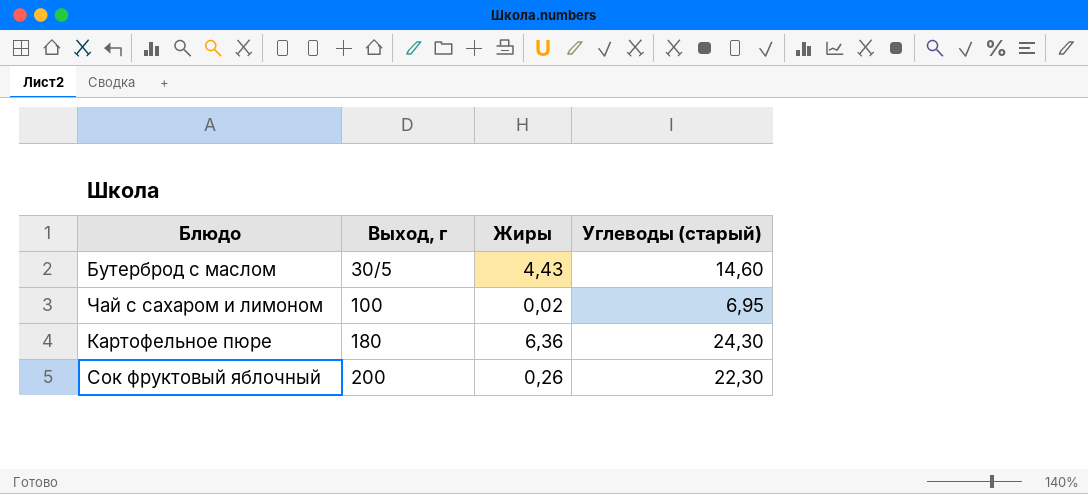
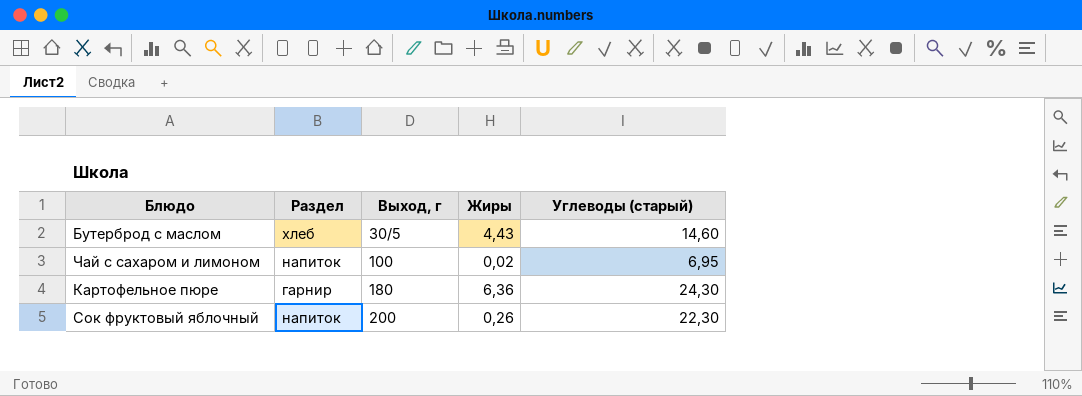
column Раздел | position: none -> 2

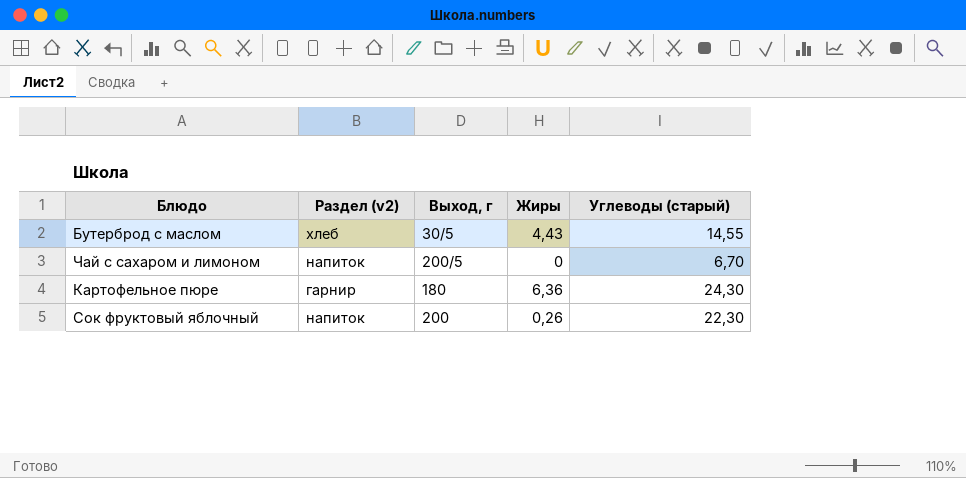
column name: Раздел -> Раздел (v2)
Бутерброд с маслом | Углеводы (старый): 14,60 -> 14,55
Чай с сахаром и лимоном | Выход, г: 100 -> 200/5
Чай с сахаром и лимоном | Жиры: 0,02 -> 0
Чай с сахаром и лимоном | Углеводы (старый): 6,95 -> 6,70

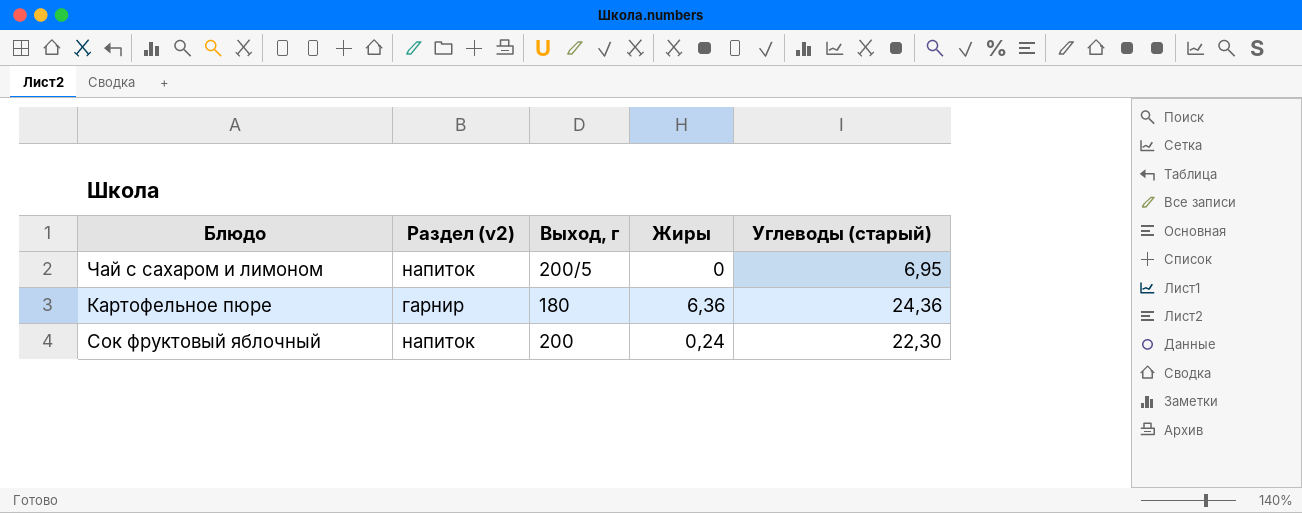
row Бутерброд с маслом: хлеб | 30/5 | 4,43 | 14,55 -> none
Чай с сахаром и лимоном | Углеводы (старый): 6,70 -> 6,95
Картофельное пюре | Углеводы (старый): 24,30 -> 24,36
Сок фруктовый яблочный | Жиры: 0,26 -> 0,24

